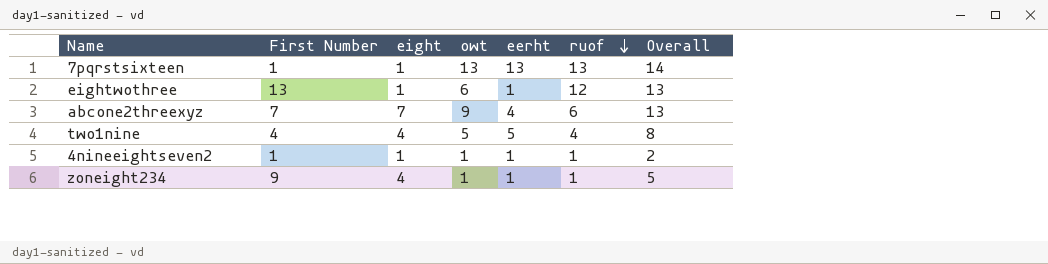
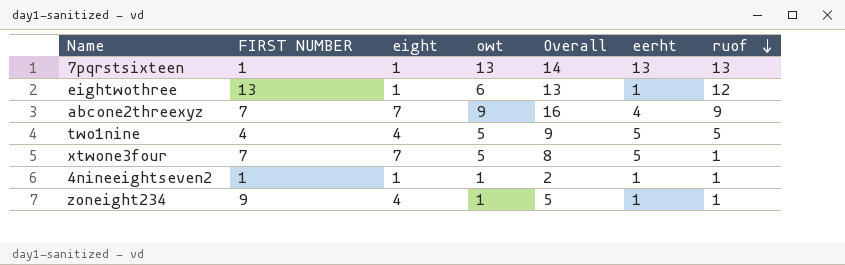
column name: First Number -> FIRST NUMBER
column Overall | position: 7 -> 5
abcone2threexyz | Overall: 13 -> 16
abcone2threexyz | ruof: 6 -> 9
two1nine | Overall: 8 -> 9
two1nine | ruof: 4 -> 5
row xtwone3four: none -> 7 | 7 | 5 | 8 | 5 | 1

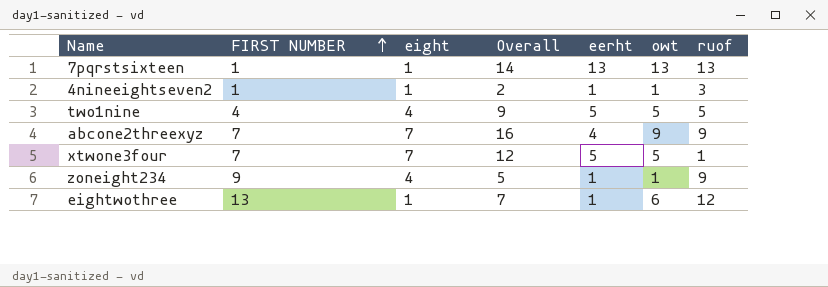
row order: ruof descending -> FIRST NUMBER ascending
column Overall | formula: [eight] + [ruof] -> [eight] + [owt]
column owt | position: 4 -> 6
4nineeightseven2 | ruof: 1 -> 3
zoneight234 | ruof: 1 -> 9

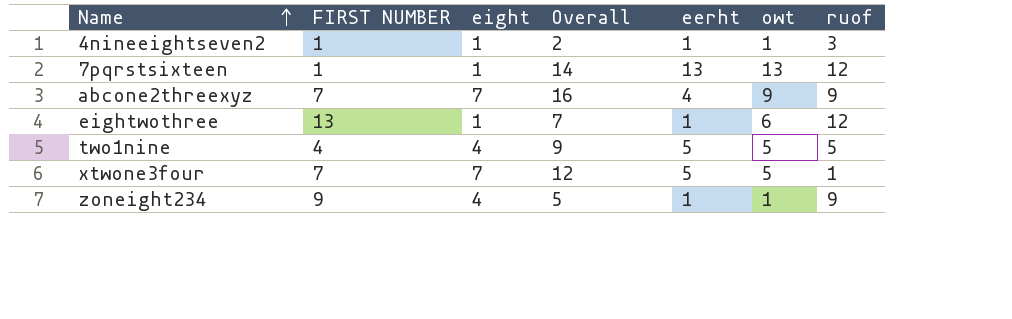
row order: FIRST NUMBER ascending -> Name ascending
7pqrstsixteen | ruof: 13 -> 12

